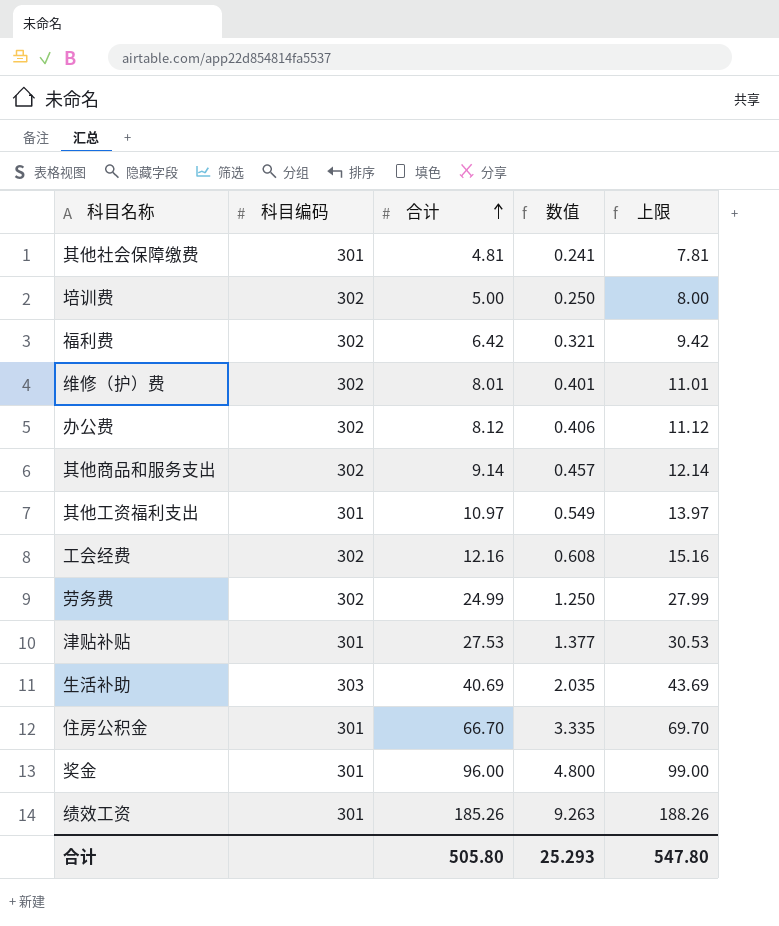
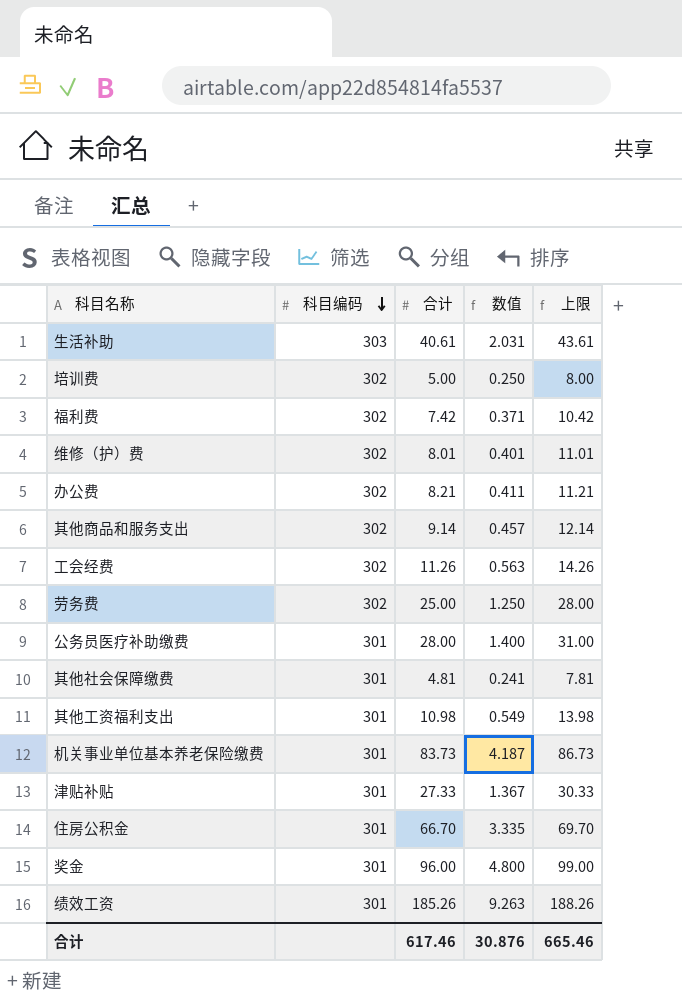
row order: 合计 ascending -> 科目编码 descending
生活补助 | 合计: 40.69 -> 40.61
生活补助 | 数值: 2.035 -> 2.031
生活补助 | 上限: 43.69 -> 43.61
福利费 | 合计: 6.42 -> 7.42
福利费 | 数值: 0.321 -> 0.371
福利费 | 上限: 9.42 -> 10.42
办公费 | 合计: 8.12 -> 8.21
办公费 | 数值: 0.406 -> 0.411
办公费 | 上限: 11.12 -> 11.21
工会经费 | 合计: 12.16 -> 11.26
工会经费 | 数值: 0.608 -> 0.563
工会经费 | 上限: 15.16 -> 14.26
劳务费 | 合计: 24.99 -> 25.00
劳务费 | 上限: 27.99 -> 28.00
row 公务员医疗补助缴费: none -> 301 | 28.00 | 1.400 | 31.00
其他工资福利支出 | 合计: 10.97 -> 10.98
其他工资福利支出 | 上限: 13.97 -> 13.98
row 机关事业单位基本养老保险缴费: none -> 301 | 83.73 | 4.187 | 86.73
津贴补贴 | 合计: 27.53 -> 27.33
津贴补贴 | 数值: 1.377 -> 1.367
津贴补贴 | 上限: 30.53 -> 30.33
合计 | 合计: 505.80 -> 617.46
合计 | 数值: 25.293 -> 30.876
合计 | 上限: 547.80 -> 665.46

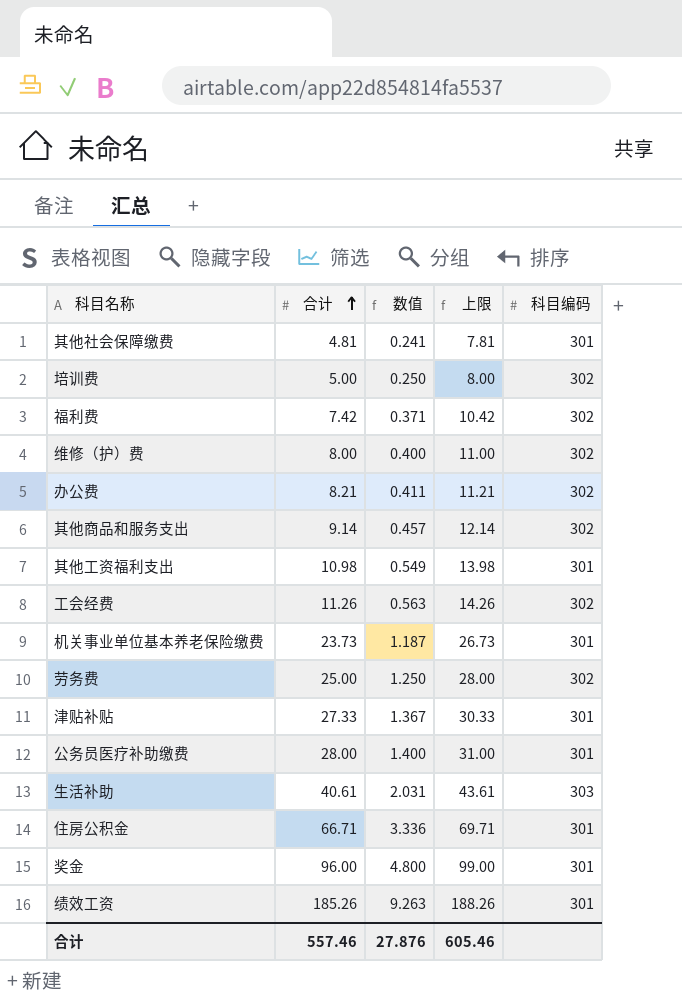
row order: 科目编码 descending -> 合计 ascending
column 科目编码 | position: 2 -> 5
维修（护）费 | 合计: 8.01 -> 8.00
维修（护）费 | 数值: 0.401 -> 0.400
维修（护）费 | 上限: 11.01 -> 11.00
机关事业单位基本养老保险缴费 | 合计: 83.73 -> 23.73
机关事业单位基本养老保险缴费 | 数值: 4.187 -> 1.187
机关事业单位基本养老保险缴费 | 上限: 86.73 -> 26.73
住房公积金 | 合计: 66.70 -> 66.71
住房公积金 | 数值: 3.335 -> 3.336
住房公积金 | 上限: 69.70 -> 69.71
合计 | 合计: 617.46 -> 557.46
合计 | 数值: 30.876 -> 27.876
合计 | 上限: 665.46 -> 605.46

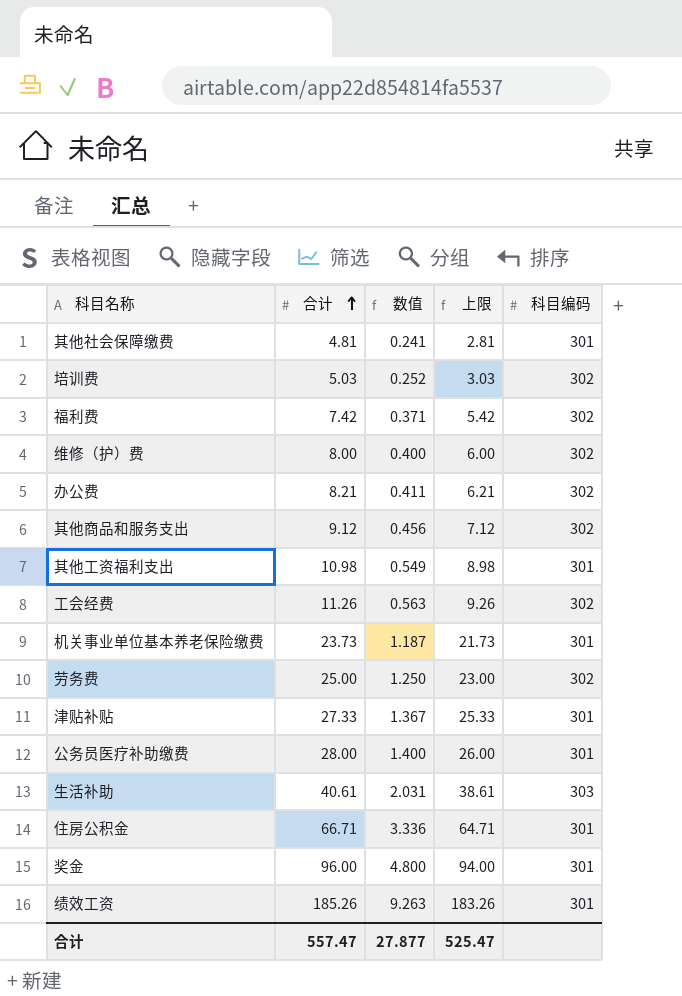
column 上限 | formula: [合计] + 3 -> [合计] - 2
培训费 | 合计: 5.00 -> 5.03
培训费 | 数值: 0.250 -> 0.252
其他商品和服务支出 | 合计: 9.14 -> 9.12
其他商品和服务支出 | 数值: 0.457 -> 0.456
合计 | 合计: 557.46 -> 557.47
合计 | 数值: 27.876 -> 27.877
合计 | 上限: 605.46 -> 525.47

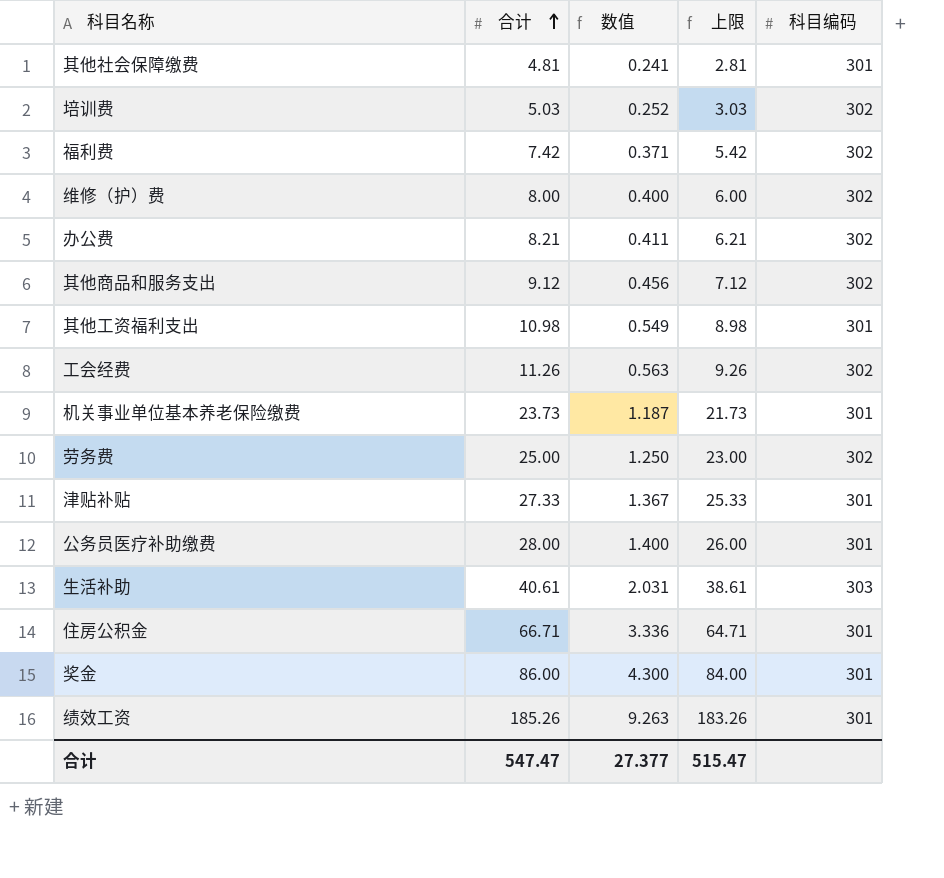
奖金 | 合计: 96.00 -> 86.00
奖金 | 数值: 4.800 -> 4.300
奖金 | 上限: 94.00 -> 84.00
合计 | 合计: 557.47 -> 547.47
合计 | 数值: 27.877 -> 27.377
合计 | 上限: 525.47 -> 515.47

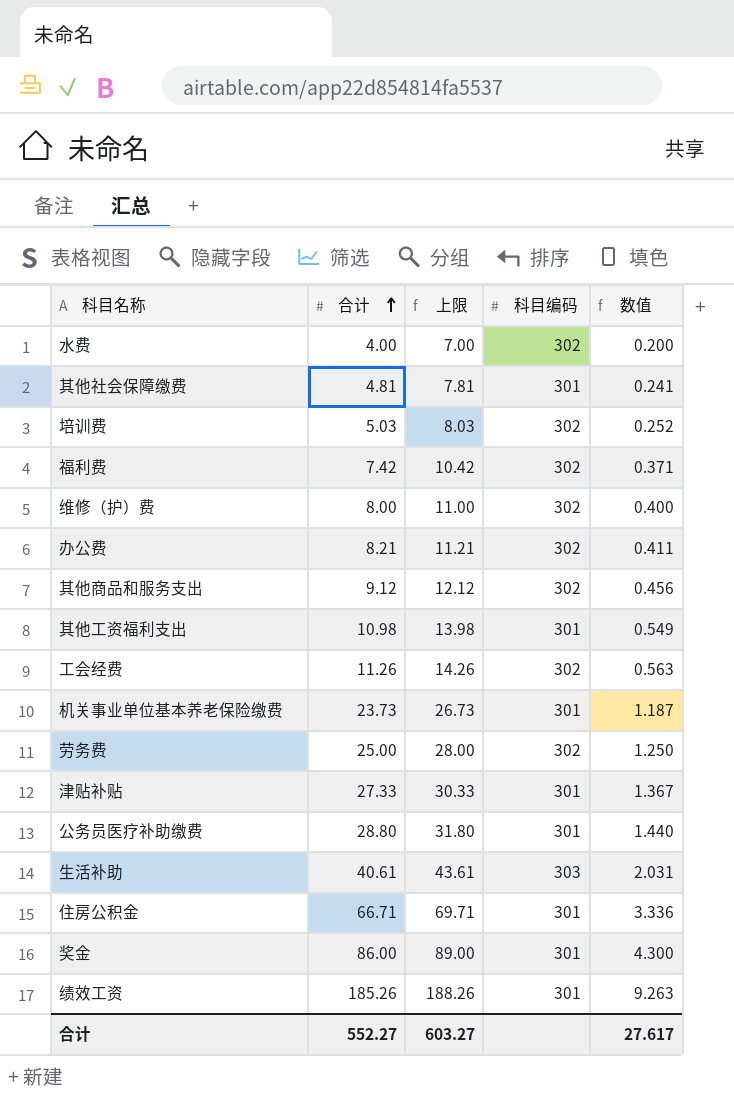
column 上限 | formula: [合计] - 2 -> [合计] + 3
column 数值 | position: 3 -> 5
row 水费: none -> 4.00 | 7.00 | 302 | 0.200
公务员医疗补助缴费 | 合计: 28.00 -> 28.80
公务员医疗补助缴费 | 数值: 1.400 -> 1.440
合计 | 合计: 547.47 -> 552.27
合计 | 上限: 515.47 -> 603.27
合计 | 数值: 27.377 -> 27.617

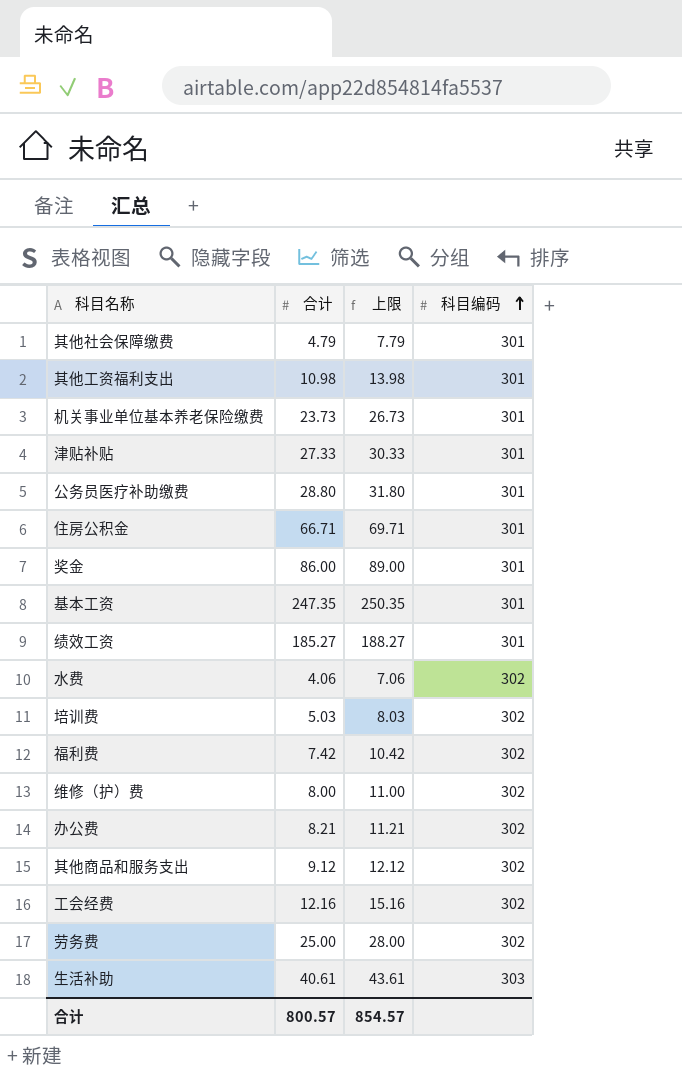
row order: 合计 ascending -> 科目编码 ascending
column 数值 | formula: [合计] * 0.05 -> none
其他社会保障缴费 | 合计: 4.81 -> 4.79
其他社会保障缴费 | 上限: 7.81 -> 7.79
row 基本工资: none -> 247.35 | 250.35 | 301
绩效工资 | 合计: 185.26 -> 185.27
绩效工资 | 上限: 188.26 -> 188.27
水费 | 合计: 4.00 -> 4.06
水费 | 上限: 7.00 -> 7.06
工会经费 | 合计: 11.26 -> 12.16
工会经费 | 上限: 14.26 -> 15.16
合计 | 合计: 552.27 -> 800.57
合计 | 上限: 603.27 -> 854.57

